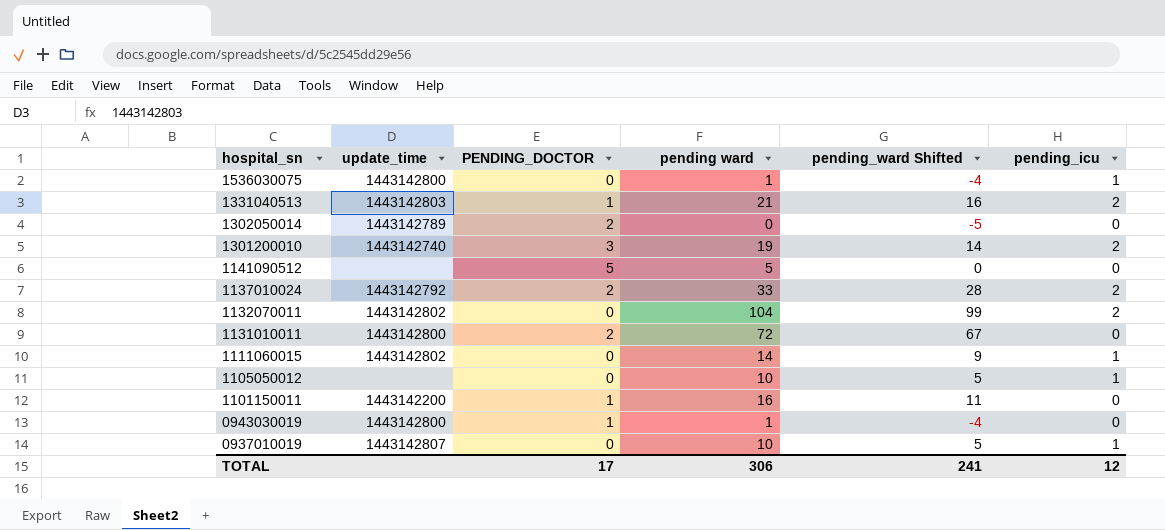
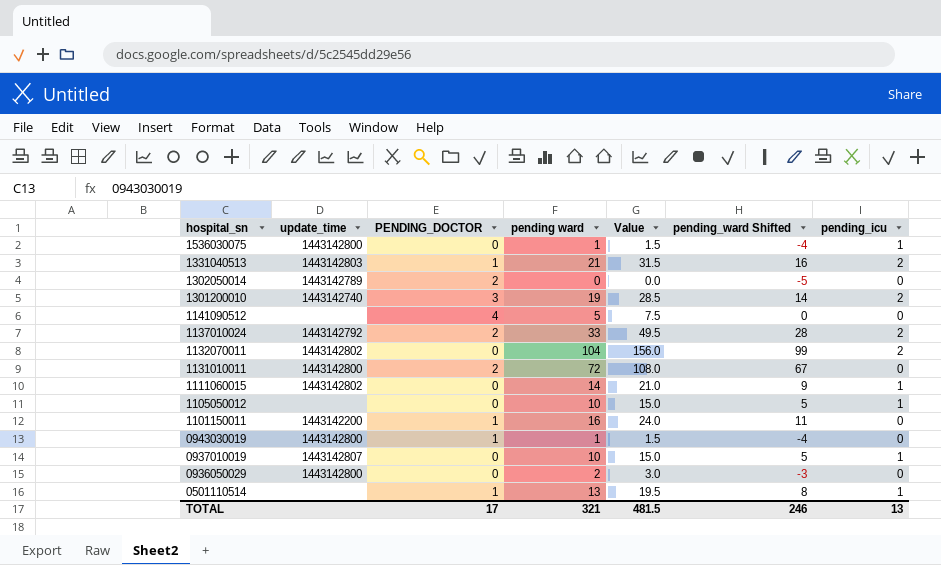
column Value | formula: none -> [pending ward] * 1.5
1141090512 | PENDING_DOCTOR: 5 -> 4
row 0936050029: none -> 1443142800 | 0 | 2 | 3.0 | -3 | 0
row 0501110514: none -> none | 1 | 13 | 19.5 | 8 | 1
TOTAL | pending ward: 306 -> 321
TOTAL | pending_ward Shifted: 241 -> 246
TOTAL | pending_icu: 12 -> 13

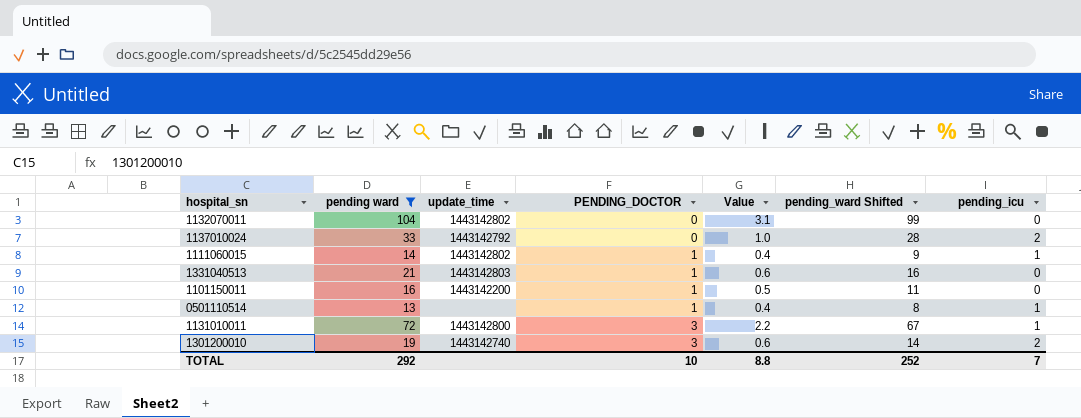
filter: none -> pending ward >= 13
row order: hospital_sn descending -> PENDING_DOCTOR ascending
column pending ward | position: 4 -> 2
column Value | formula: [pending ward] * 1.5 -> [pending ward] * 0.03
1132070011 | pending_icu: 2 -> 0
1137010024 | PENDING_DOCTOR: 2 -> 0
1111060015 | PENDING_DOCTOR: 0 -> 1
1331040513 | pending_icu: 2 -> 0
1131010011 | PENDING_DOCTOR: 2 -> 3
1131010011 | pending_icu: 0 -> 1
TOTAL | pending ward: 321 -> 292
TOTAL | PENDING_DOCTOR: 17 -> 10
TOTAL | Value: 481.5 -> 8.8
TOTAL | pending_ward Shifted: 246 -> 252
TOTAL | pending_icu: 13 -> 7

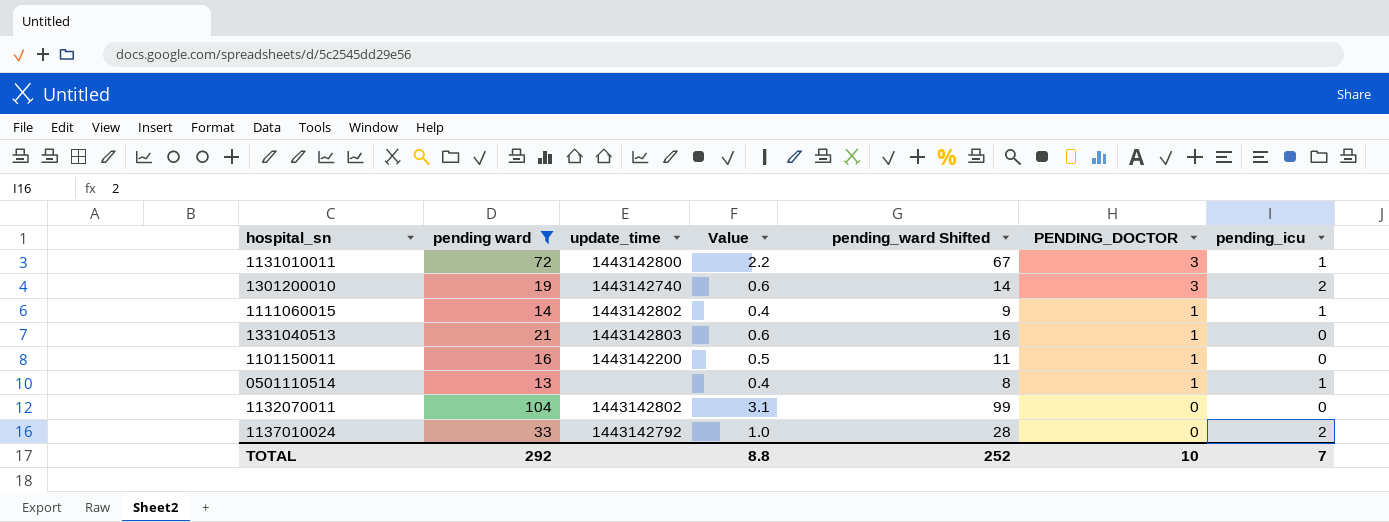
row order: PENDING_DOCTOR ascending -> PENDING_DOCTOR descending
column PENDING_DOCTOR | position: 4 -> 6

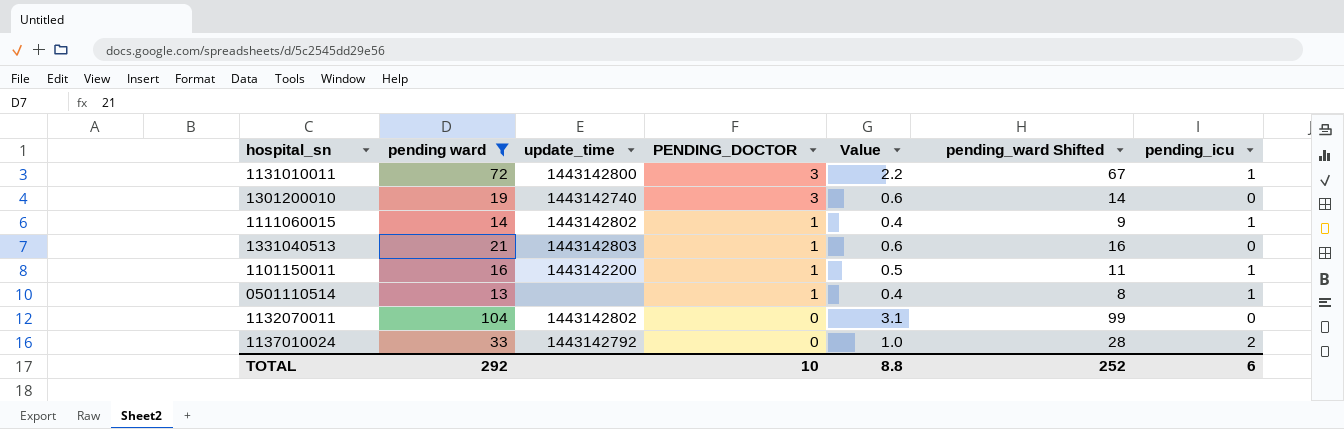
column PENDING_DOCTOR | position: 6 -> 4
1301200010 | pending_icu: 2 -> 0
1101150011 | pending_icu: 0 -> 1
TOTAL | pending_icu: 7 -> 6

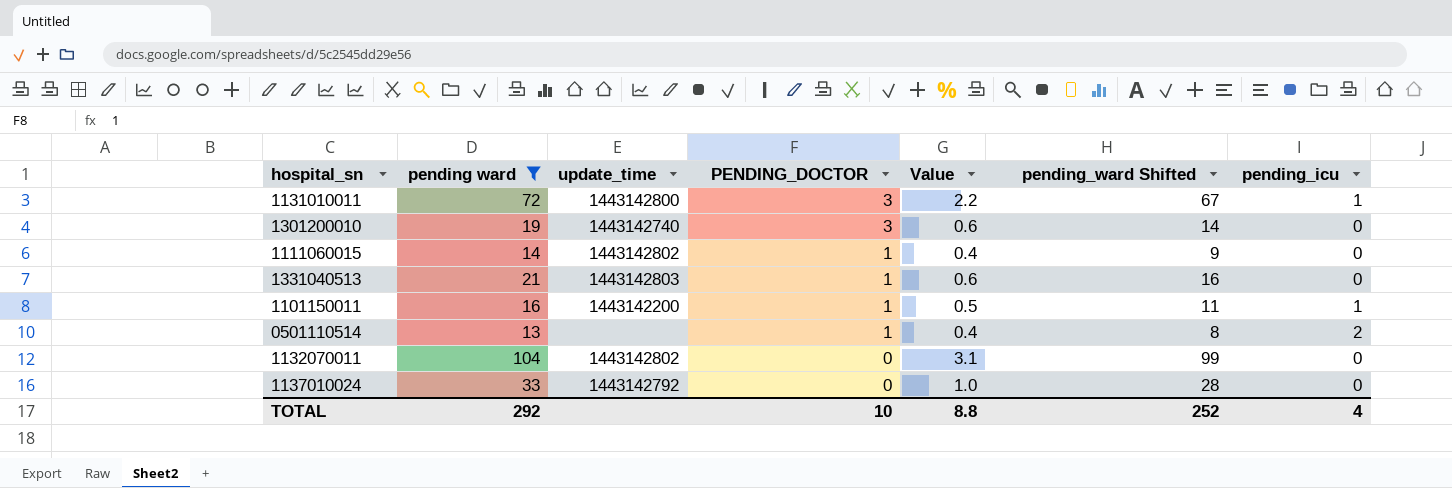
1111060015 | pending_icu: 1 -> 0
0501110514 | pending_icu: 1 -> 2
1137010024 | pending_icu: 2 -> 0
TOTAL | pending_icu: 6 -> 4

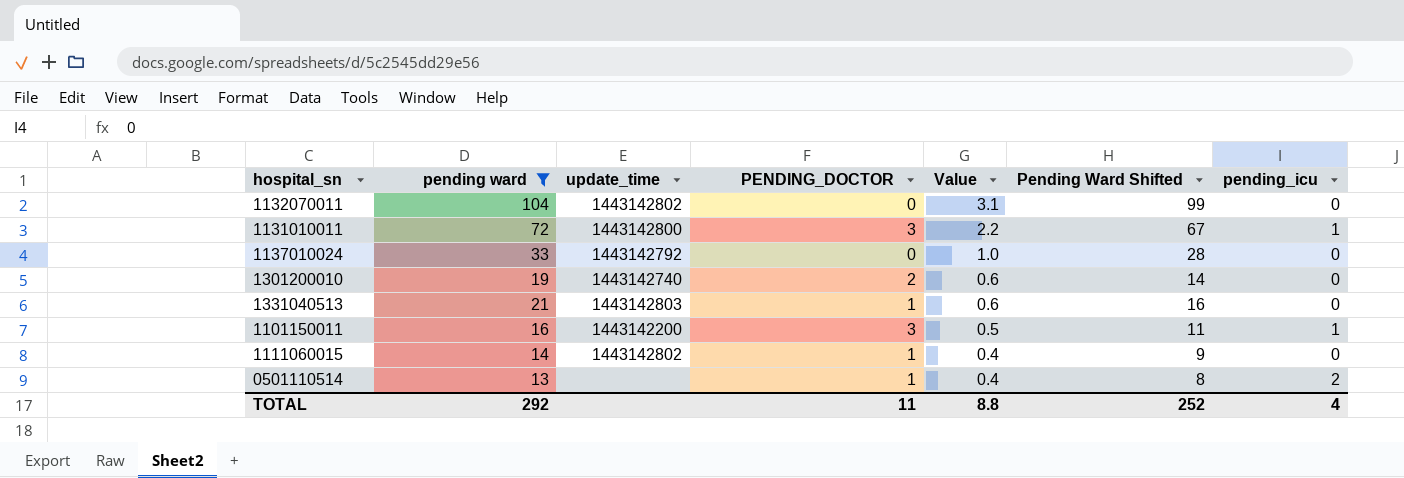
row order: PENDING_DOCTOR descending -> Value descending
column name: pending_ward Shifted -> Pending Ward Shifted
1301200010 | PENDING_DOCTOR: 3 -> 2
1101150011 | PENDING_DOCTOR: 1 -> 3
TOTAL | PENDING_DOCTOR: 10 -> 11

